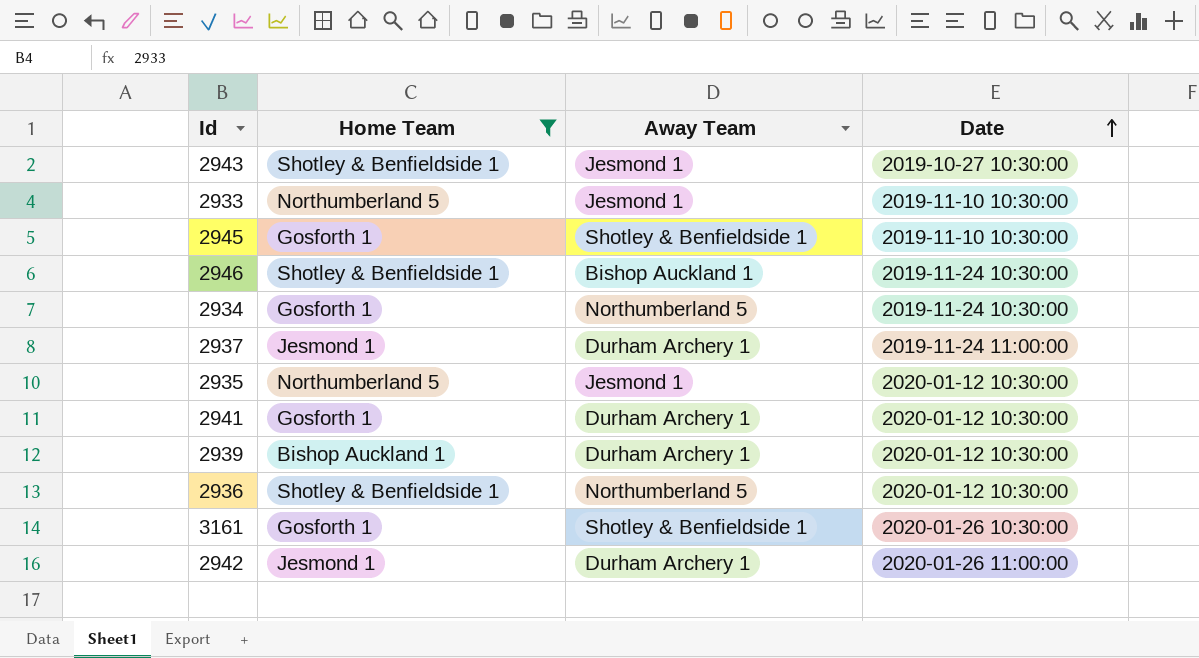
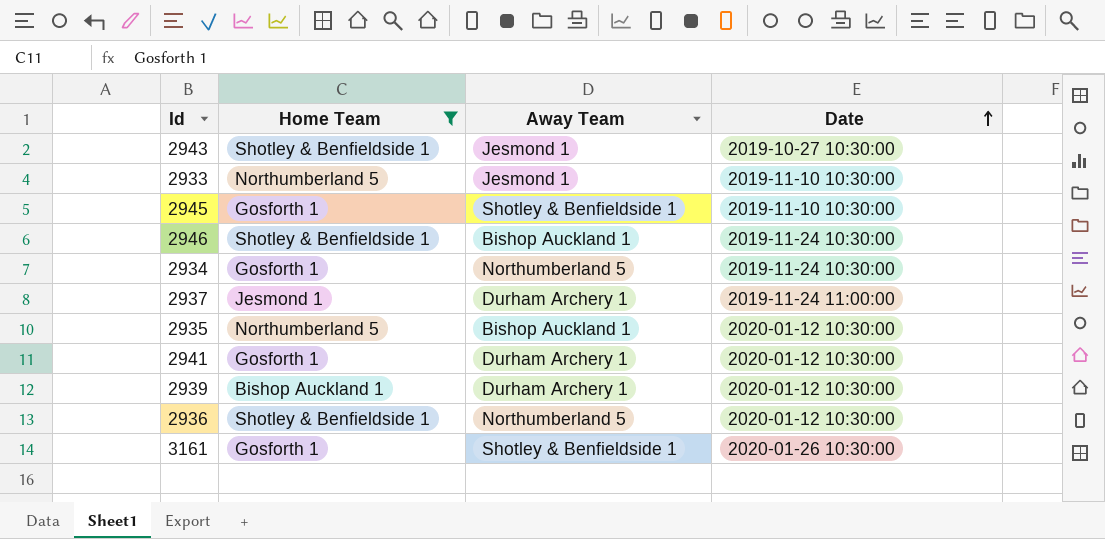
row 2942: Jesmond 1 | Durham Archery 1 | 2020-01-26 11:00:00 -> none
2935 | Away Team: Jesmond 1 -> Bishop Auckland 1

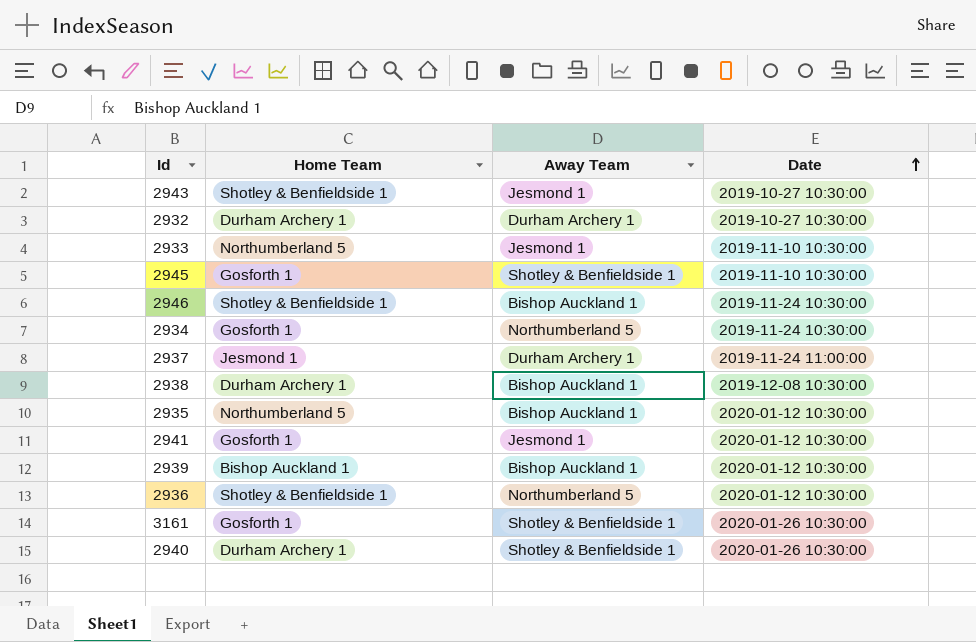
filter: Home Team != Durham Archery 1 -> none
2941 | Away Team: Durham Archery 1 -> Jesmond 1
2939 | Away Team: Durham Archery 1 -> Bishop Auckland 1

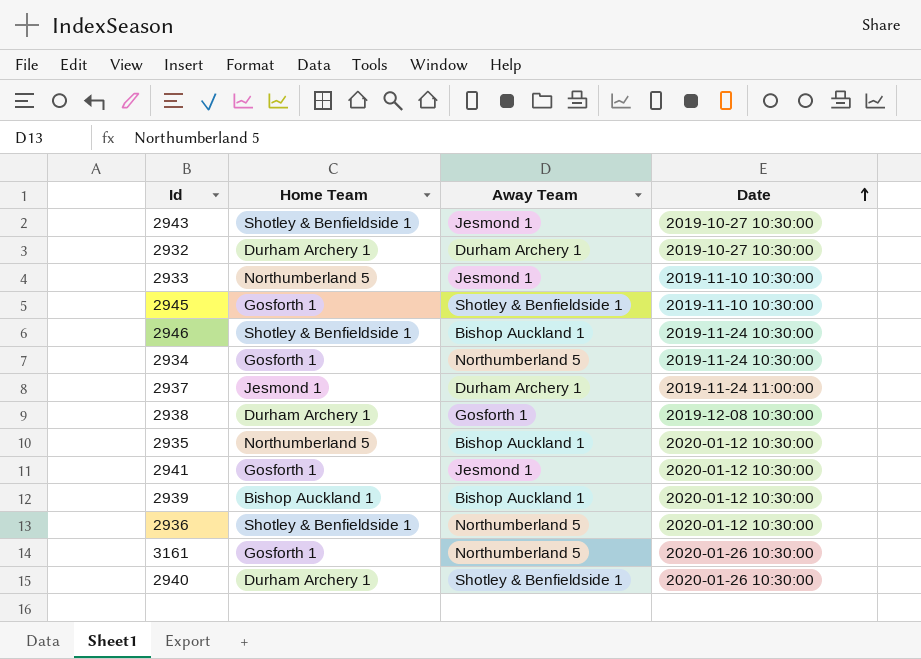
2938 | Away Team: Bishop Auckland 1 -> Gosforth 1
3161 | Away Team: Shotley & Benfieldside 1 -> Northumberland 5

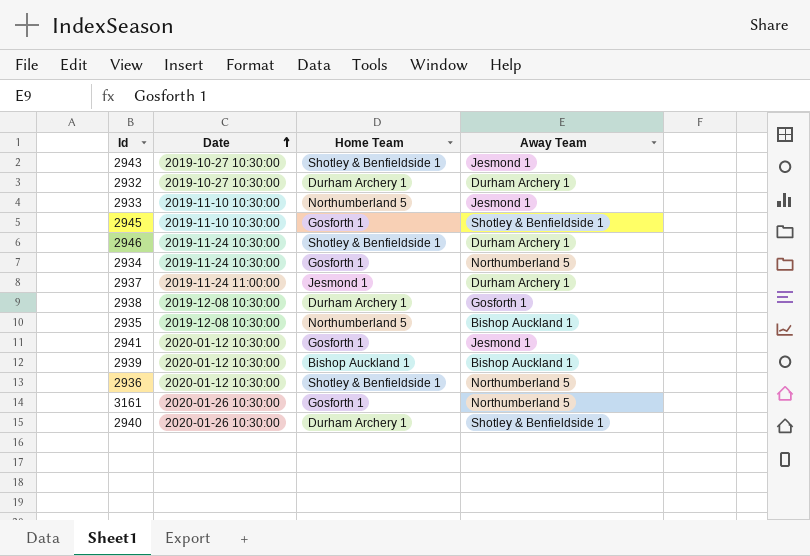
column Date | position: 4 -> 2
2946 | Away Team: Bishop Auckland 1 -> Durham Archery 1
2935 | Date: 2020-01-12 10:30:00 -> 2019-12-08 10:30:00

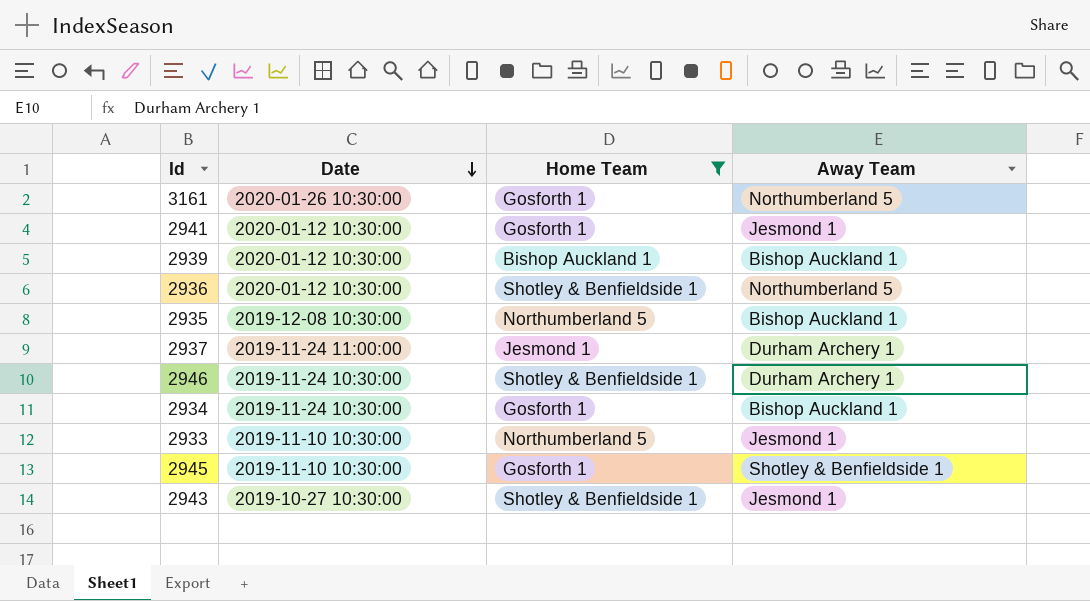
filter: none -> Home Team != Durham Archery 1
row order: Date ascending -> Date descending
2934 | Away Team: Northumberland 5 -> Bishop Auckland 1

